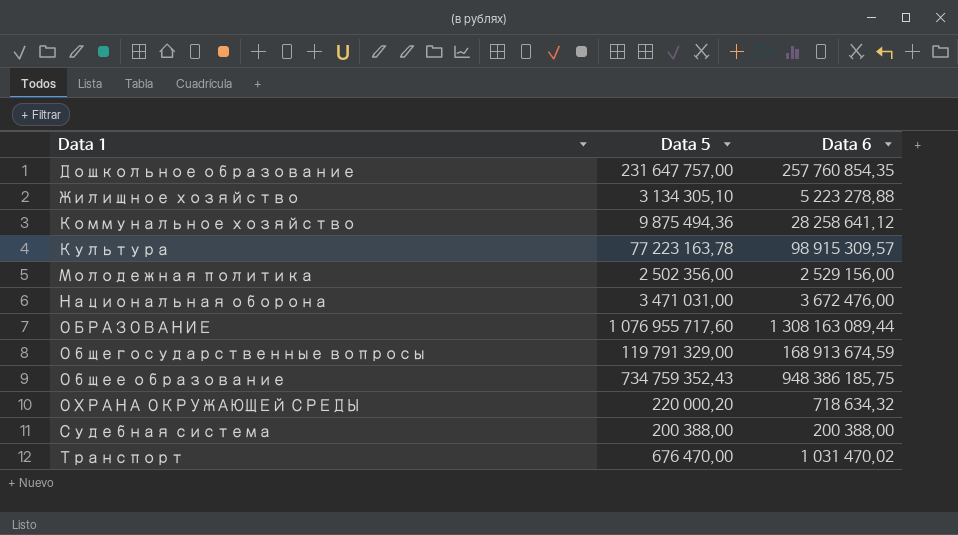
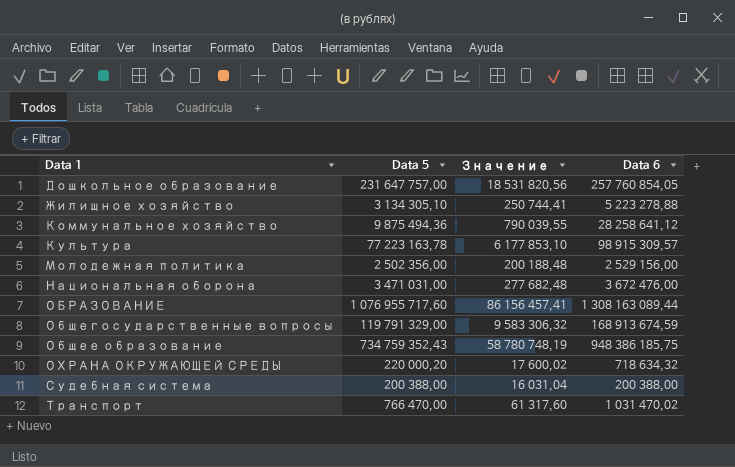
column Значение | formula: none -> [Data 5] * 0,08
Дошкольное образование | Data 6: 257 760 854,35 -> 257 760 854,05
Транспорт | Data 5: 676 470,00 -> 766 470,00

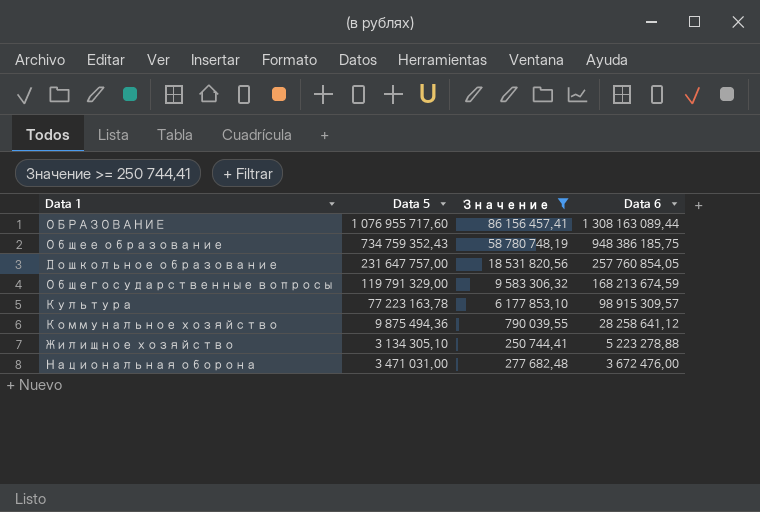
filter: none -> Значение >= 250 744,41
row order: Data 1 ascending -> Data 6 descending
Общегосударственные вопросы | Data 6: 168 913 674,59 -> 168 213 674,59

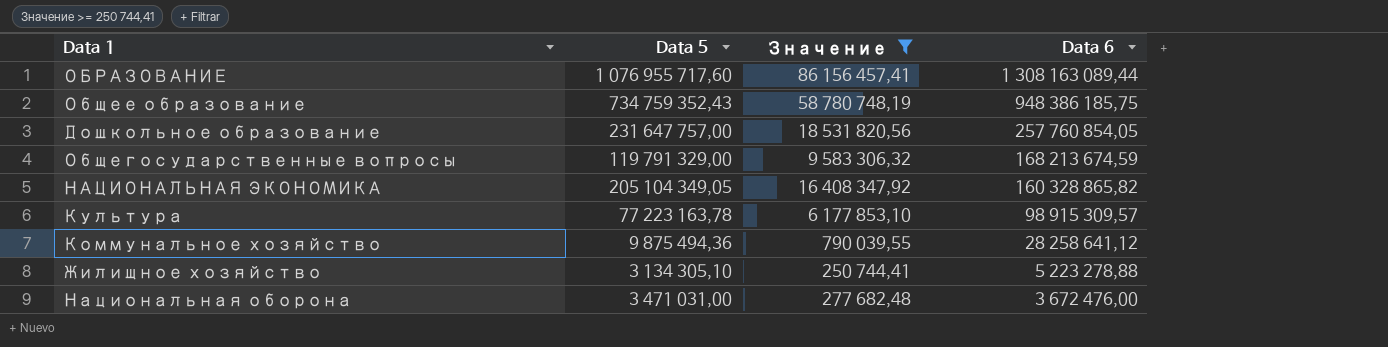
row НАЦИОНАЛЬНАЯ ЭКОНОМИКА: none -> 205 104 349,05 | 16 408 347,92 | 160 328 865,82

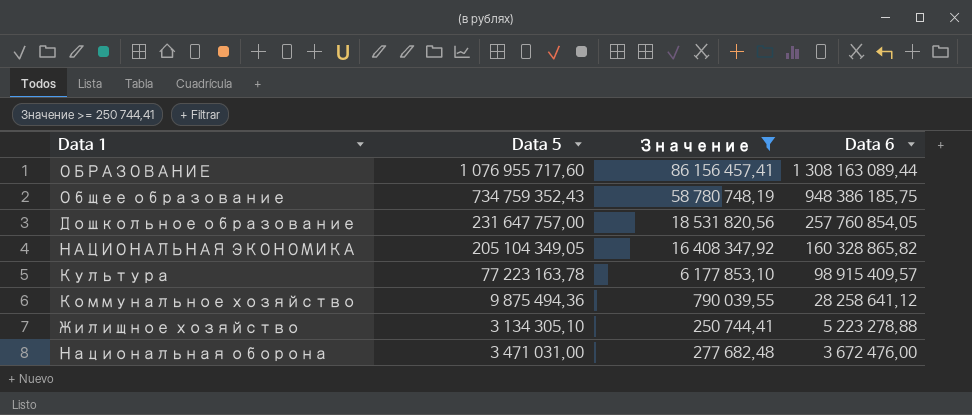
row Общегосударственные вопросы: 119 791 329,00 | 9 583 306,32 | 168 213 674,59 -> none
Культура | Data 6: 98 915 309,57 -> 98 915 409,57

